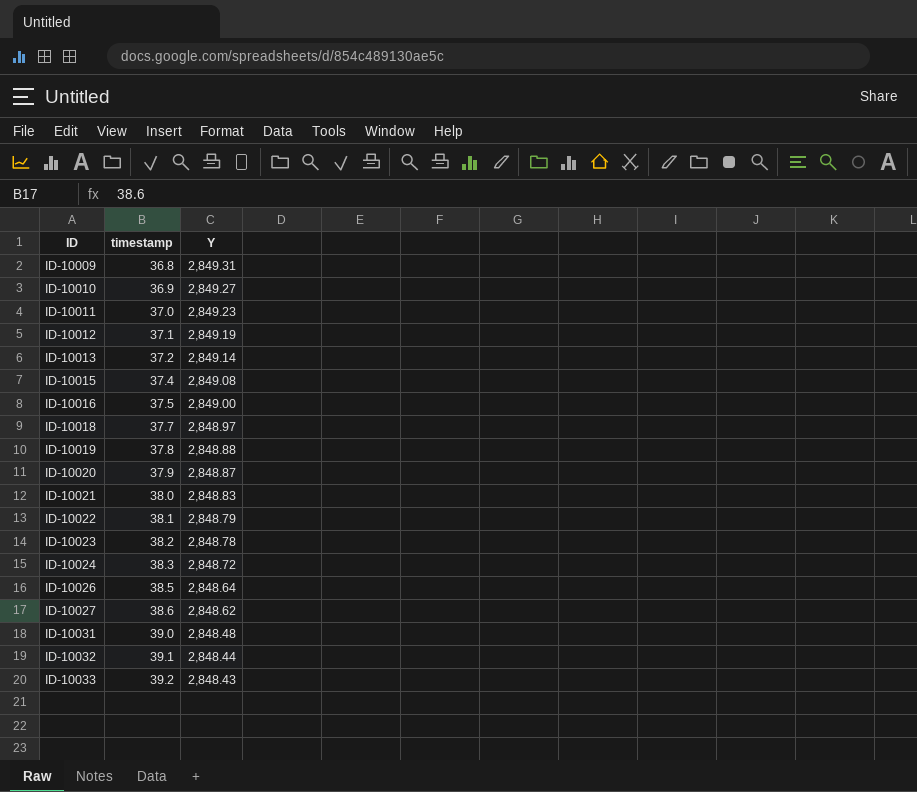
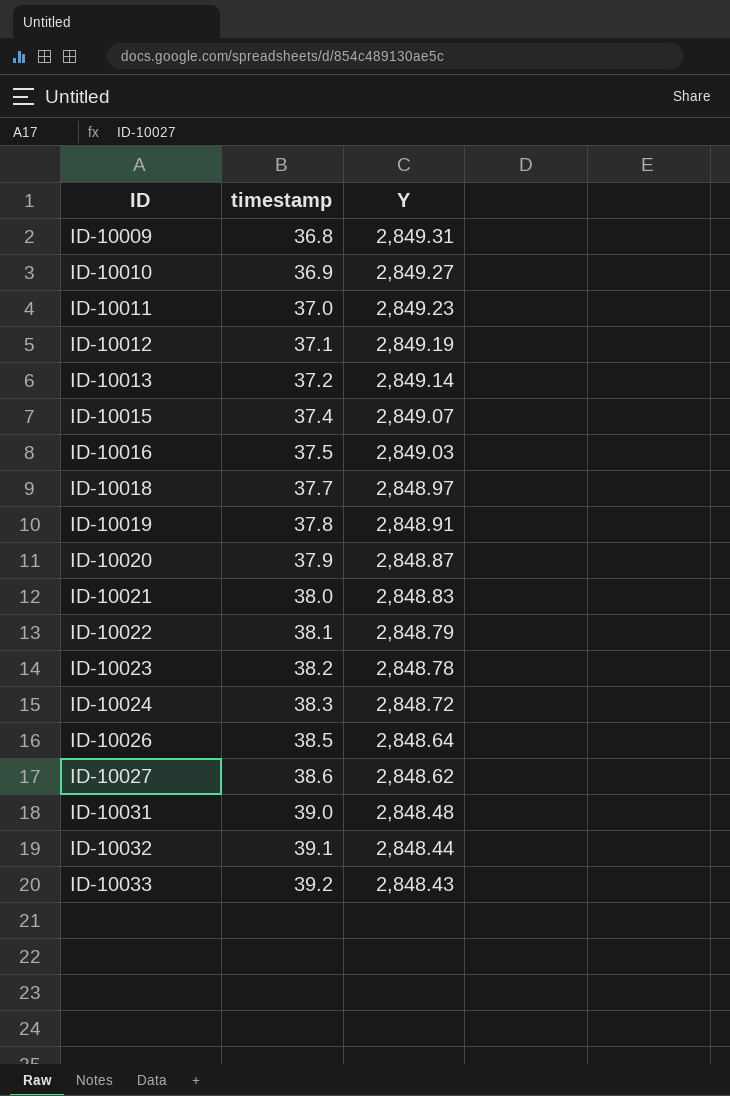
ID-10015 | Y: 2,849.08 -> 2,849.07
ID-10016 | Y: 2,849.00 -> 2,849.03
ID-10019 | Y: 2,848.88 -> 2,848.91

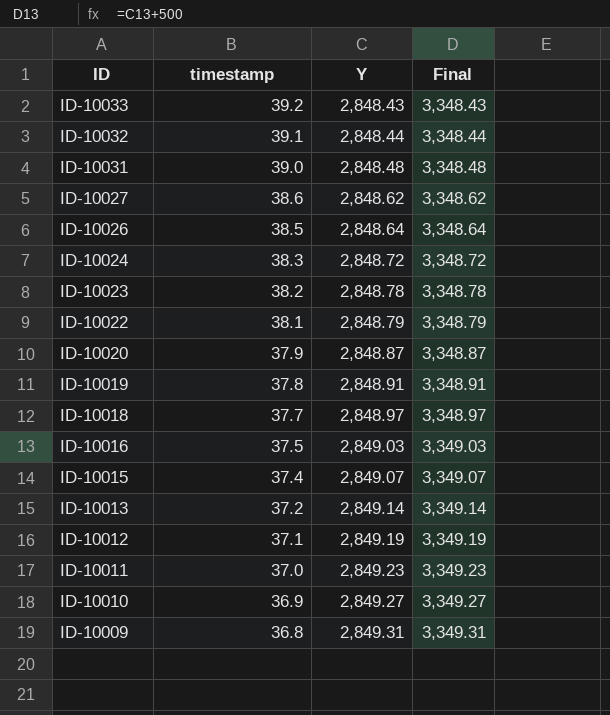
row order: ID ascending -> ID descending
column Final | formula: none -> [Y] + 500
row ID-10021: 38.0 | 2,848.83 -> none

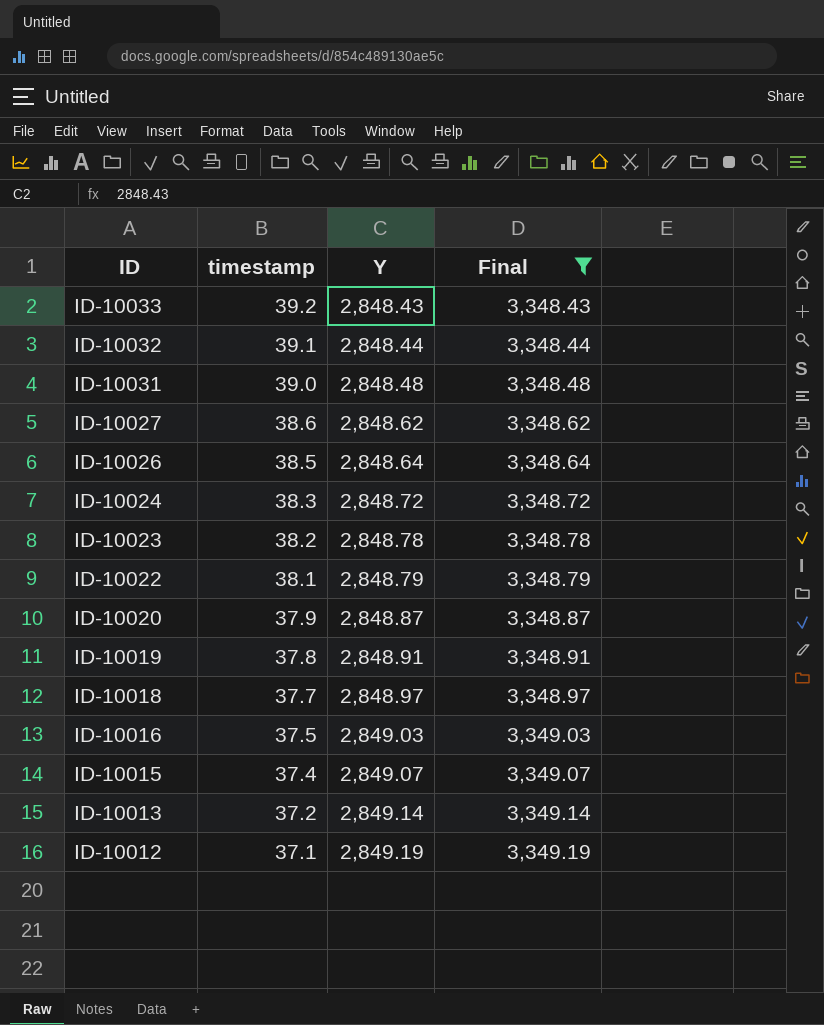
filter: none -> Final <= 3,349.19

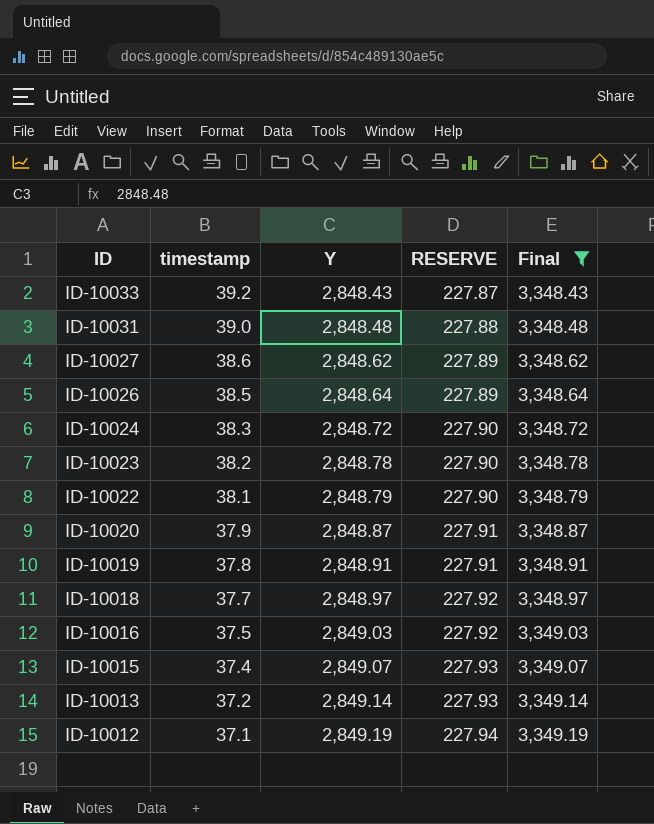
column RESERVE | formula: none -> [Y] * 0.08
row ID-10032: 39.1 | 2,848.44 | 3,348.44 -> none

